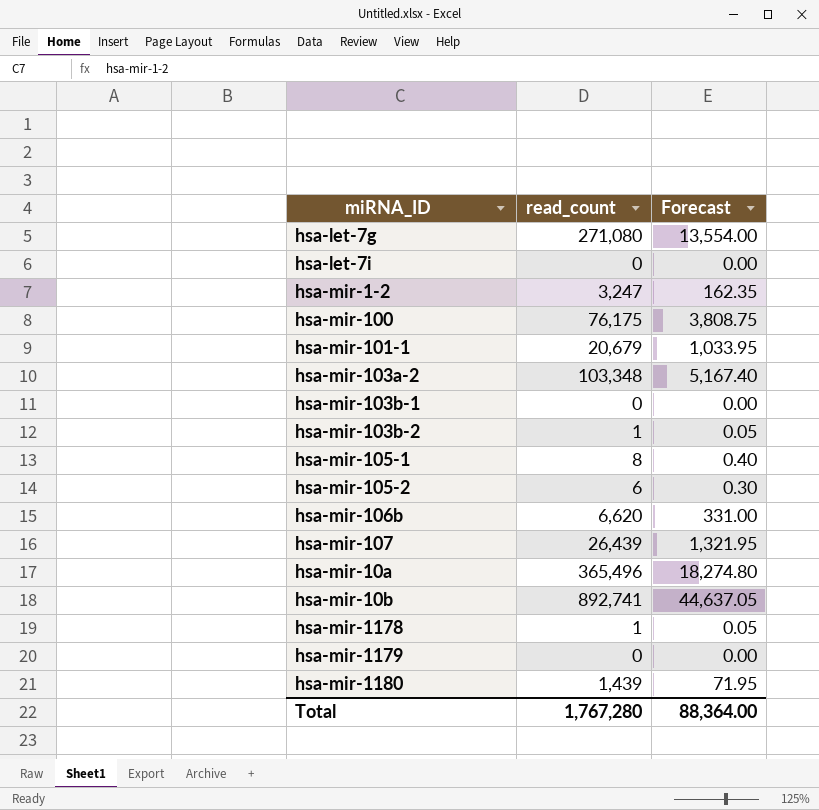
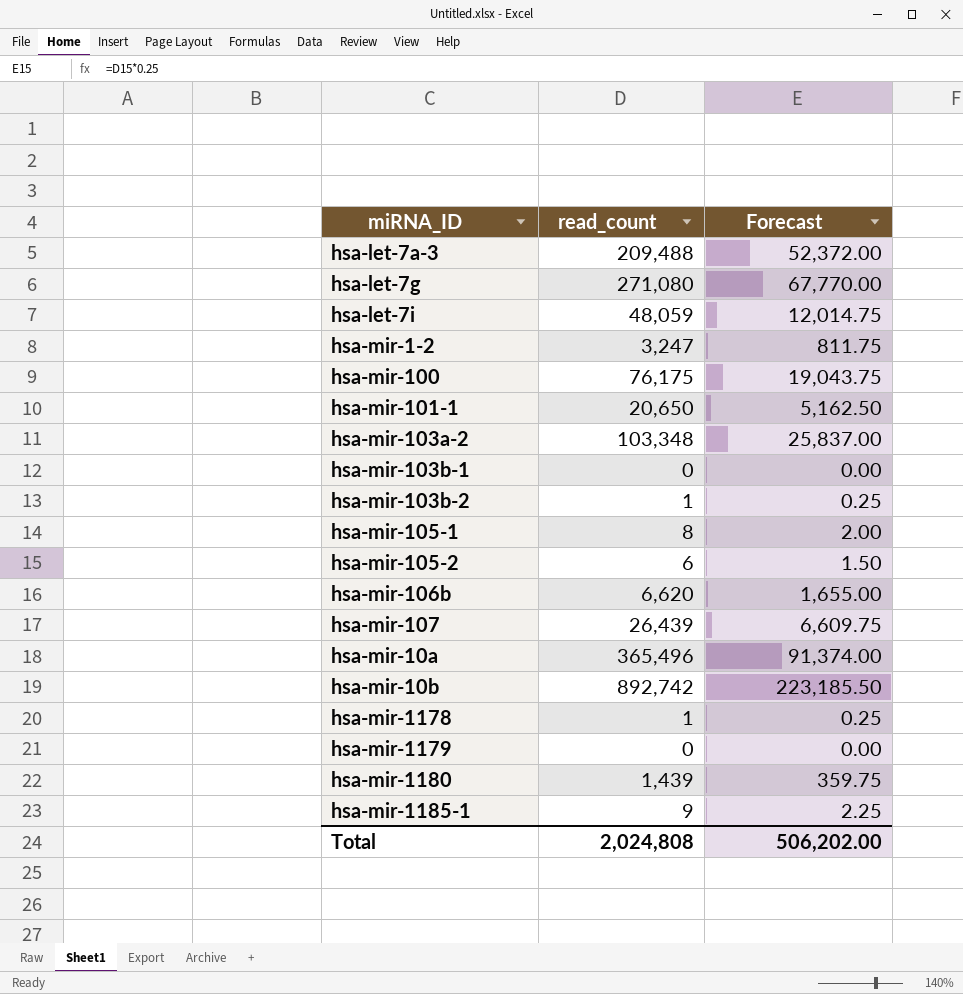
column Forecast | formula: [read_count] * 0.05 -> [read_count] * 0.25
row hsa-let-7a-3: none -> 209,488 | 52,372.00
hsa-let-7i | read_count: 0 -> 48,059
hsa-mir-101-1 | read_count: 20,679 -> 20,650
hsa-mir-10b | read_count: 892,741 -> 892,742
row hsa-mir-1185-1: none -> 9 | 2.25
Total | read_count: 1,767,280 -> 2,024,808
Total | Forecast: 88,364.00 -> 506,202.00

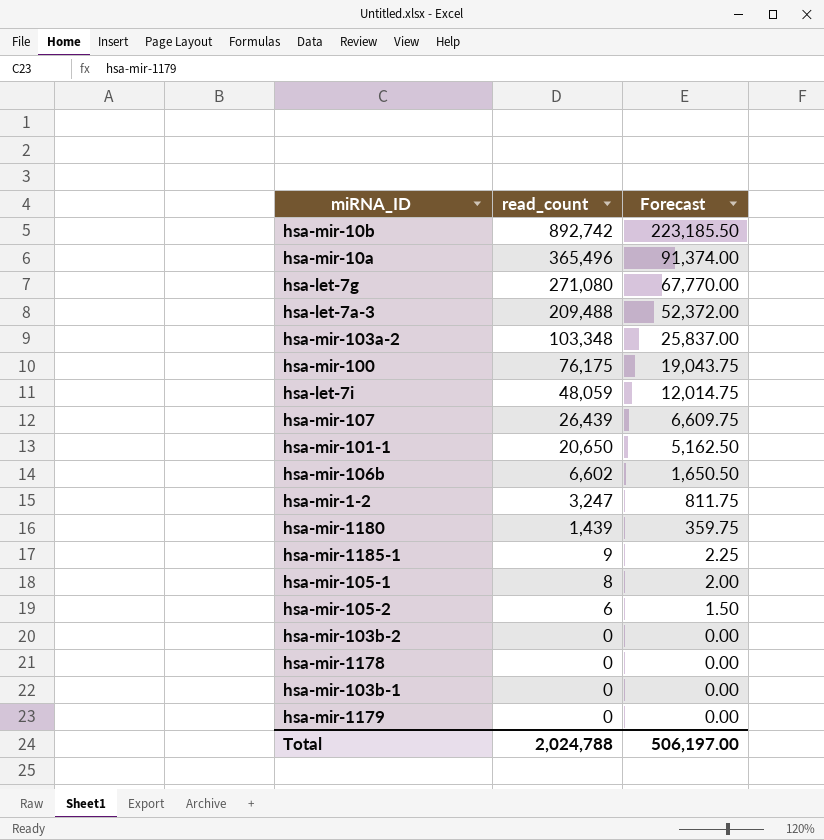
row order: none -> read_count descending
hsa-mir-106b | read_count: 6,620 -> 6,602
hsa-mir-106b | Forecast: 1,655.00 -> 1,650.50
hsa-mir-103b-2 | read_count: 1 -> 0
hsa-mir-103b-2 | Forecast: 0.25 -> 0.00
hsa-mir-1178 | read_count: 1 -> 0
hsa-mir-1178 | Forecast: 0.25 -> 0.00
Total | read_count: 2,024,808 -> 2,024,788
Total | Forecast: 506,202.00 -> 506,197.00

